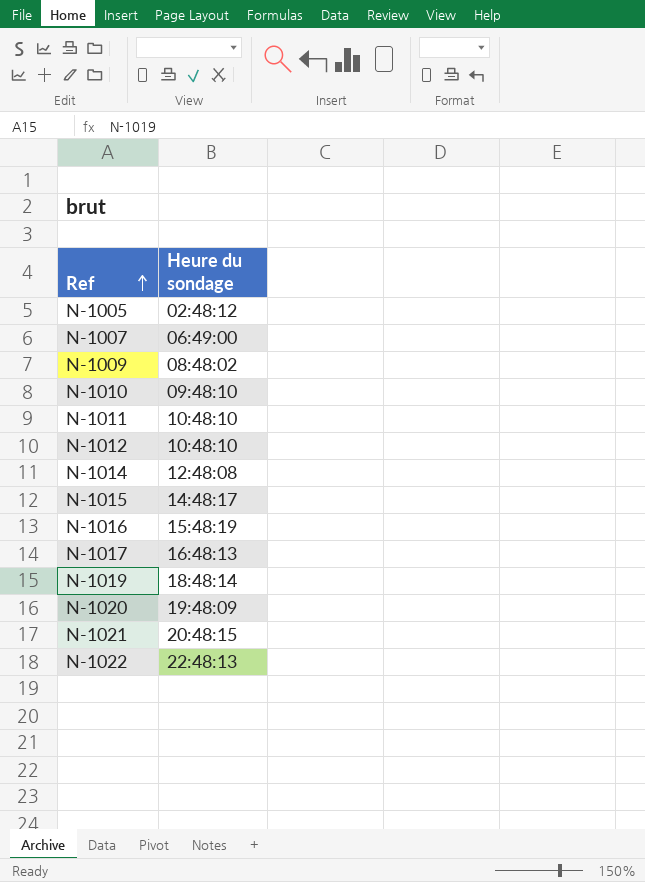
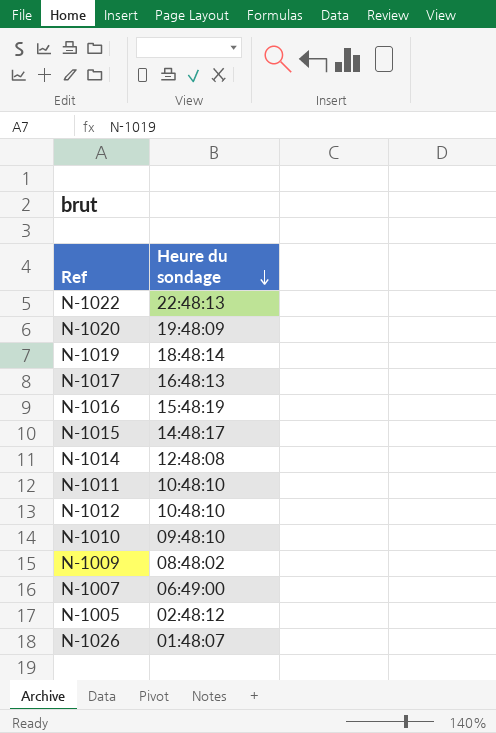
row order: Ref ascending -> Heure du sondage descending
row N-1021: 20:48:15 -> none
row N-1026: none -> 01:48:07

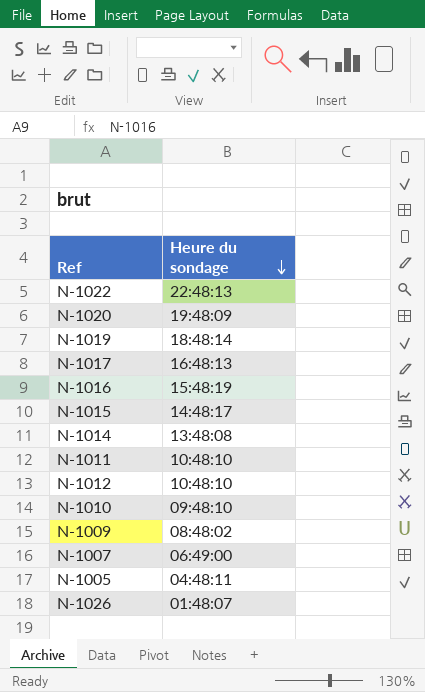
N-1014 | Heure du sondage: 12:48:08 -> 13:48:08
N-1005 | Heure du sondage: 02:48:12 -> 04:48:11

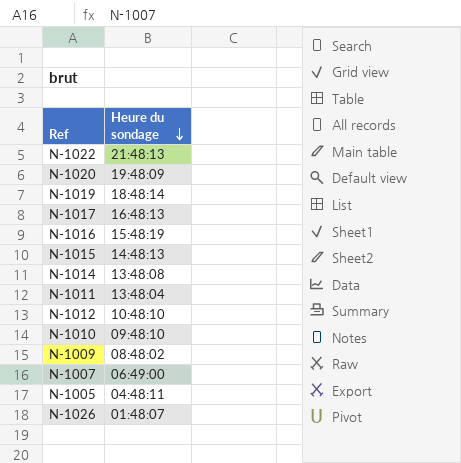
N-1022 | Heure du sondage: 22:48:13 -> 21:48:13
N-1015 | Heure du sondage: 14:48:17 -> 14:48:13
N-1011 | Heure du sondage: 10:48:10 -> 13:48:04

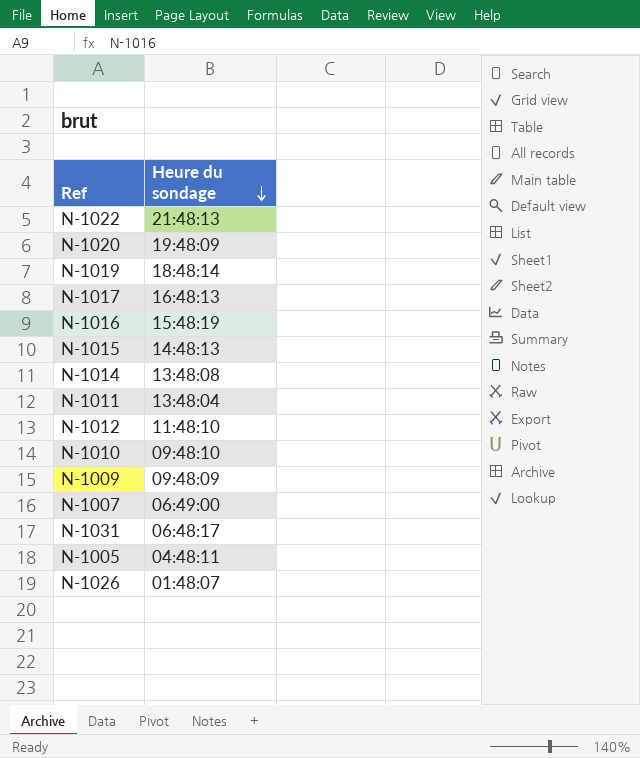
N-1012 | Heure du sondage: 10:48:10 -> 11:48:10
N-1009 | Heure du sondage: 08:48:02 -> 09:48:09
row N-1031: none -> 06:48:17

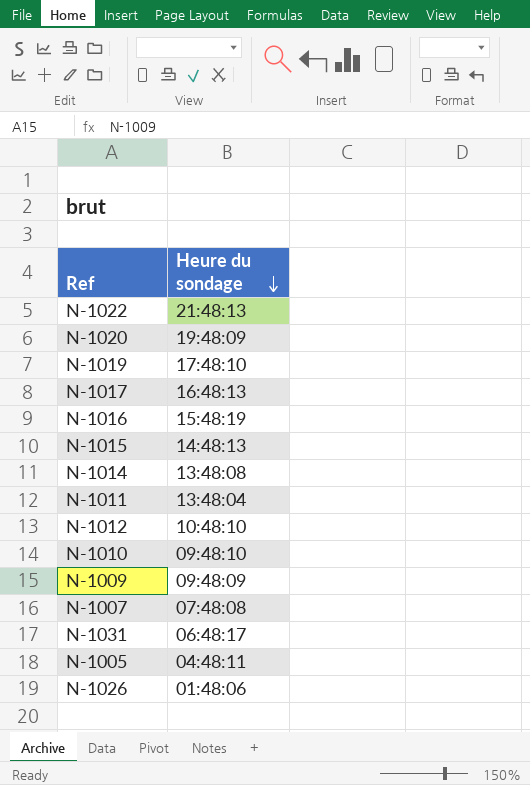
N-1019 | Heure du sondage: 18:48:14 -> 17:48:10
N-1012 | Heure du sondage: 11:48:10 -> 10:48:10
N-1007 | Heure du sondage: 06:49:00 -> 07:48:08
N-1026 | Heure du sondage: 01:48:07 -> 01:48:06

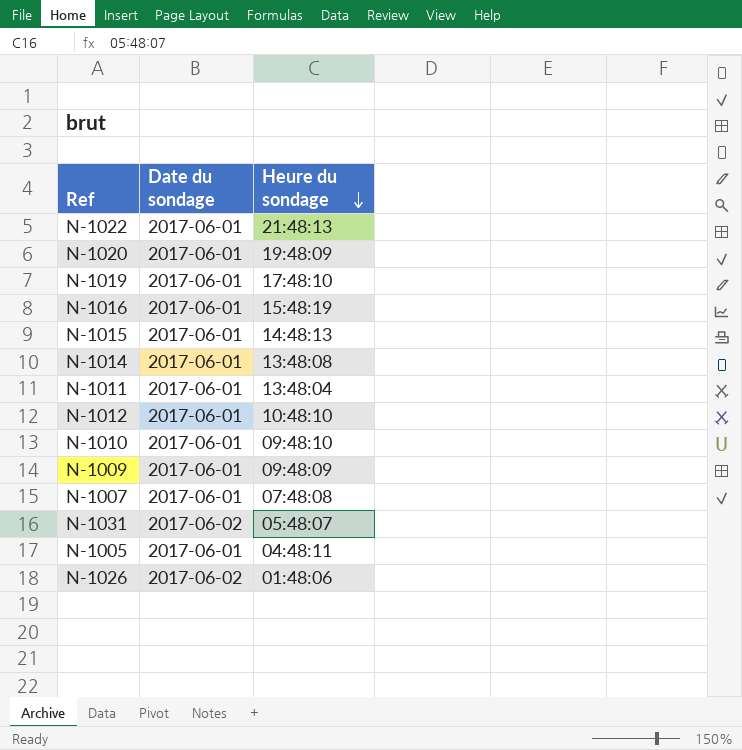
column Date du sondage | position: none -> 2
row N-1017: 16:48:13 -> none
N-1031 | Heure du sondage: 06:48:17 -> 05:48:07

